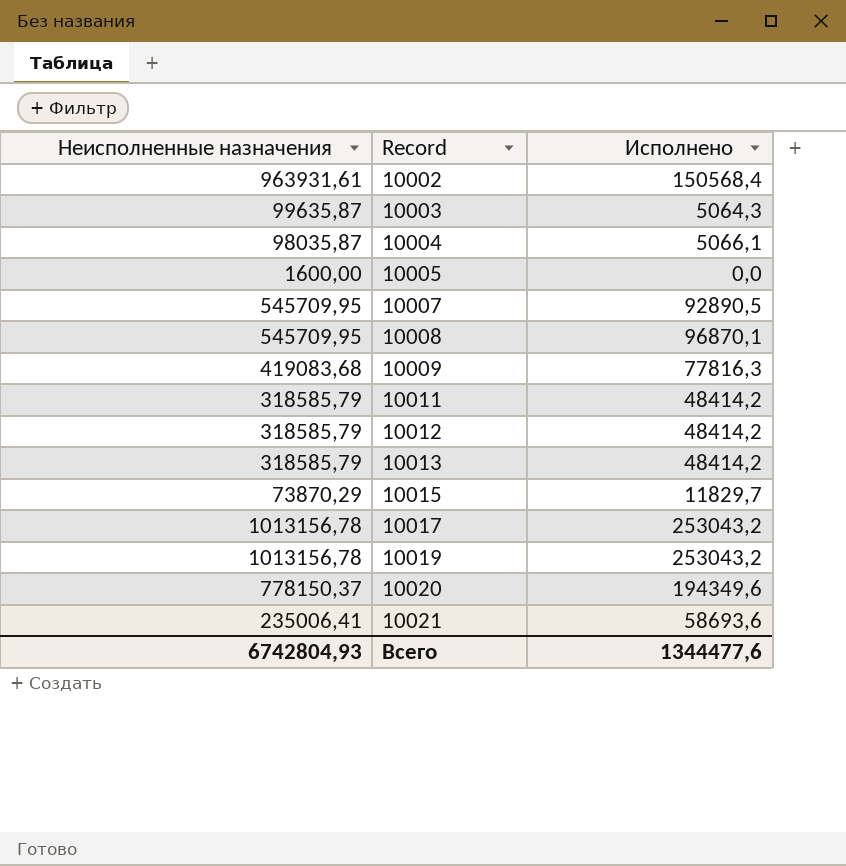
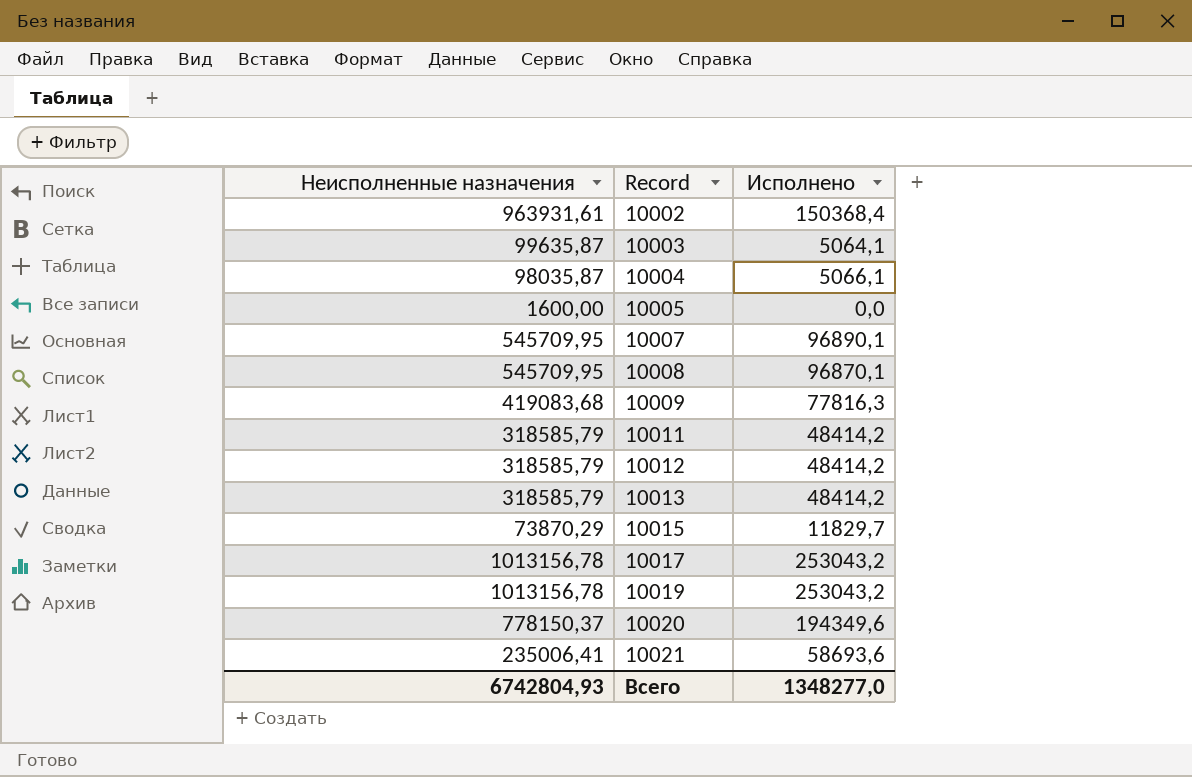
10002 | Исполнено: 150568,4 -> 150368,4
10003 | Исполнено: 5064,3 -> 5064,1
10007 | Исполнено: 92890,5 -> 96890,1
Всего | Исполнено: 1344477,6 -> 1348277,0

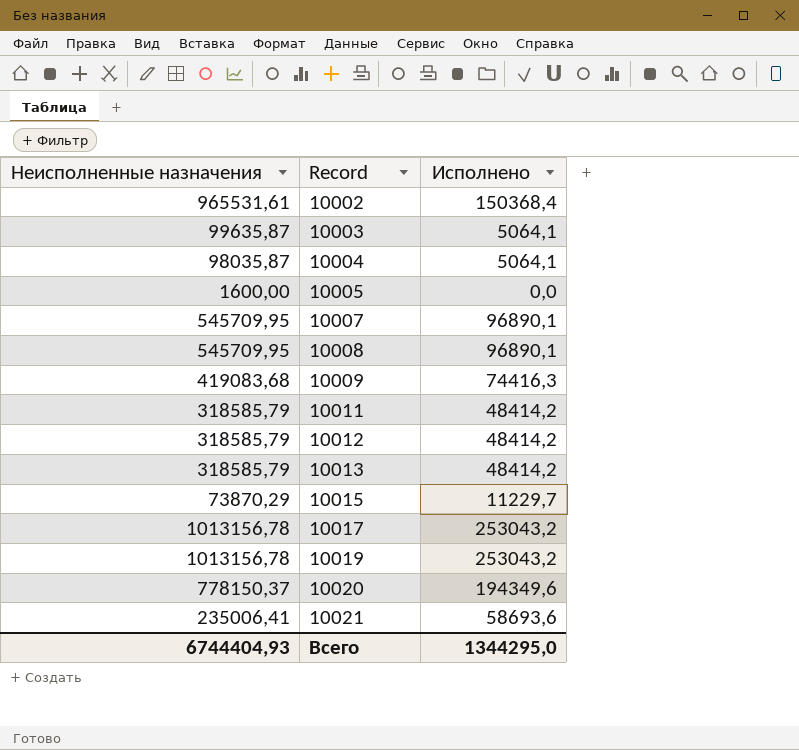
10002 | Неисполненные назначения: 963931,61 -> 965531,61
10004 | Исполнено: 5066,1 -> 5064,1
10008 | Исполнено: 96870,1 -> 96890,1
10009 | Исполнено: 77816,3 -> 74416,3
10015 | Исполнено: 11829,7 -> 11229,7
Всего | Неисполненные назначения: 6742804,93 -> 6744404,93
Всего | Исполнено: 1348277,0 -> 1344295,0

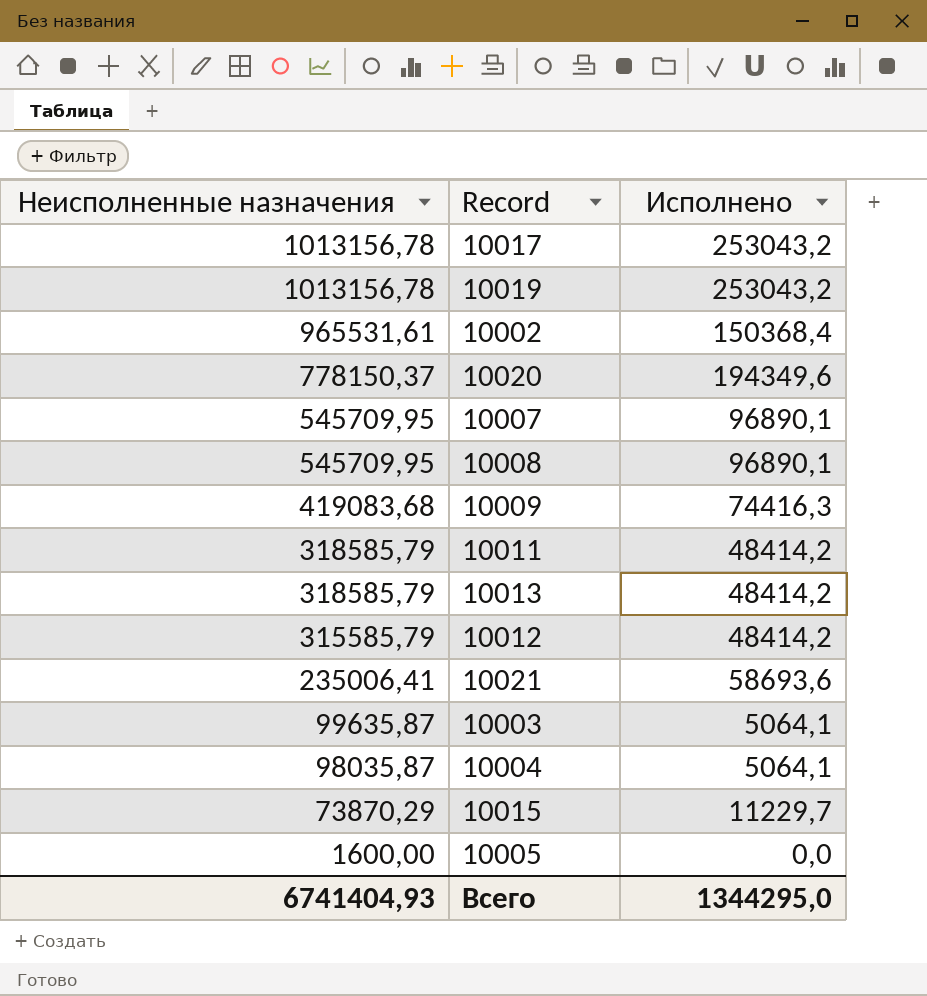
row order: Record ascending -> Неисполненные назначения descending
10012 | Неисполненные назначения: 318585,79 -> 315585,79
Всего | Неисполненные назначения: 6744404,93 -> 6741404,93

